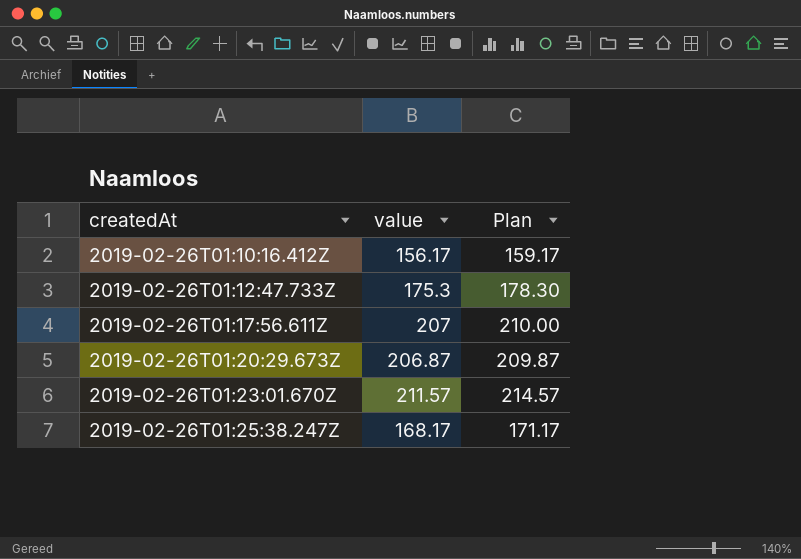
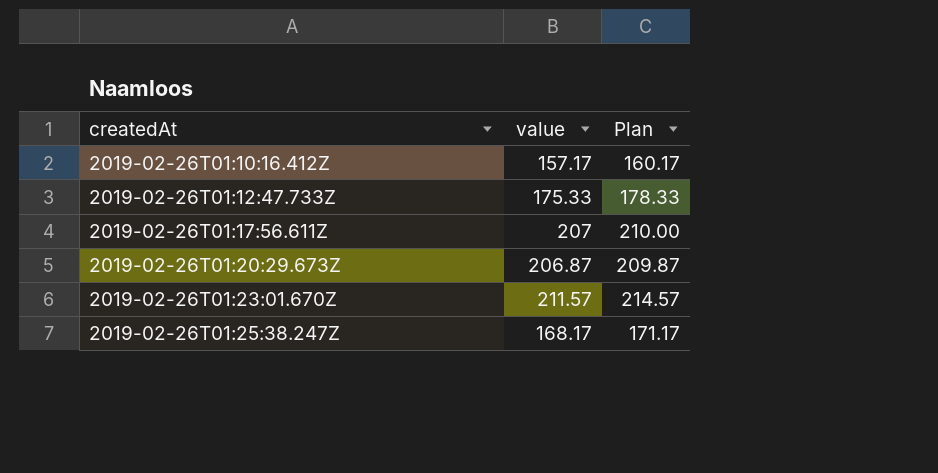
2019-02-26T01:10:16.412Z | value: 156.17 -> 157.17
2019-02-26T01:10:16.412Z | Plan: 159.17 -> 160.17
2019-02-26T01:12:47.733Z | value: 175.3 -> 175.33
2019-02-26T01:12:47.733Z | Plan: 178.30 -> 178.33

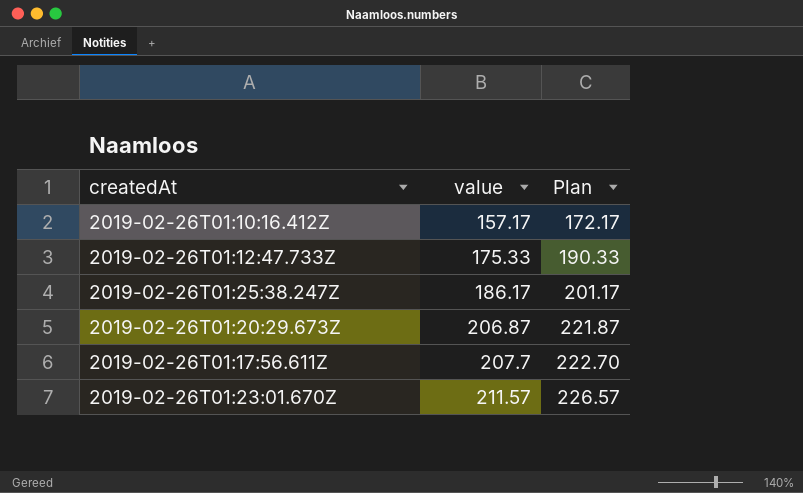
row order: createdAt ascending -> value ascending
column Plan | formula: [value] + 3 -> [value] + 15
2019-02-26T01:25:38.247Z | value: 168.17 -> 186.17
2019-02-26T01:17:56.611Z | value: 207 -> 207.7

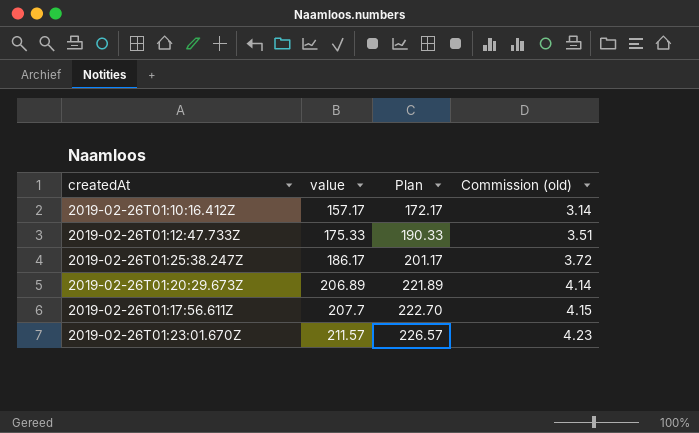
column Commission (old) | formula: none -> [value] * 0.02
2019-02-26T01:20:29.673Z | value: 206.87 -> 206.89
2019-02-26T01:20:29.673Z | Plan: 221.87 -> 221.89

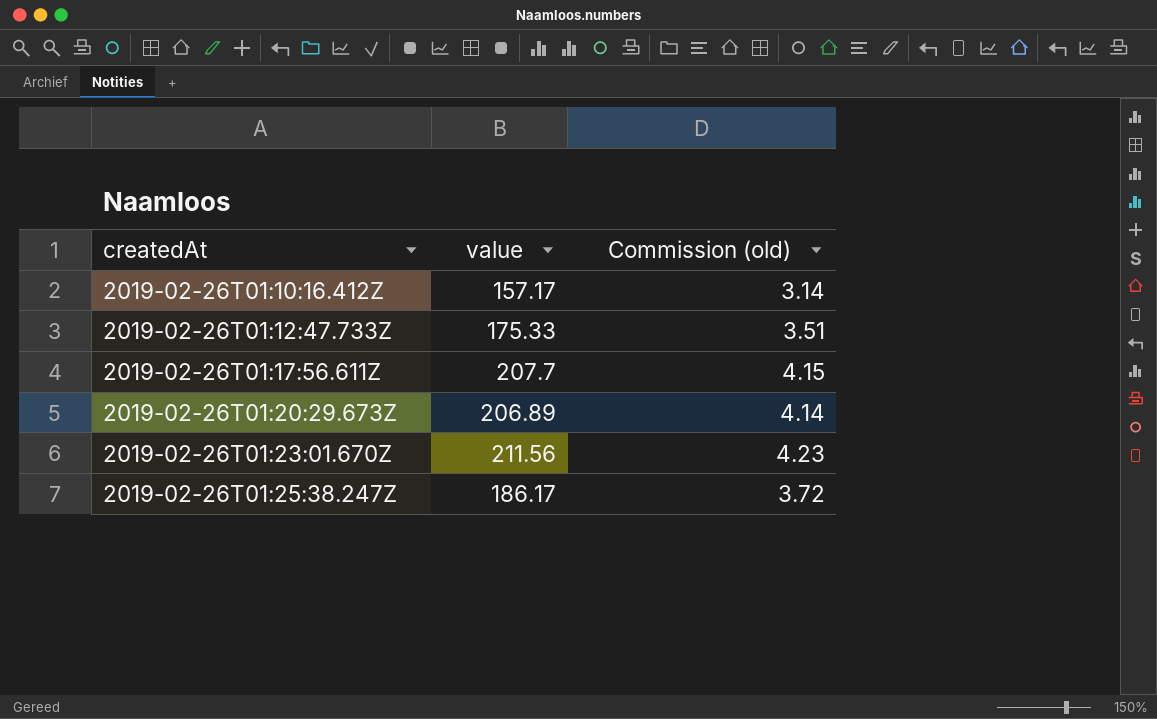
row order: value ascending -> createdAt ascending
column Plan | formula: [value] + 15 -> none
2019-02-26T01:23:01.670Z | value: 211.57 -> 211.56

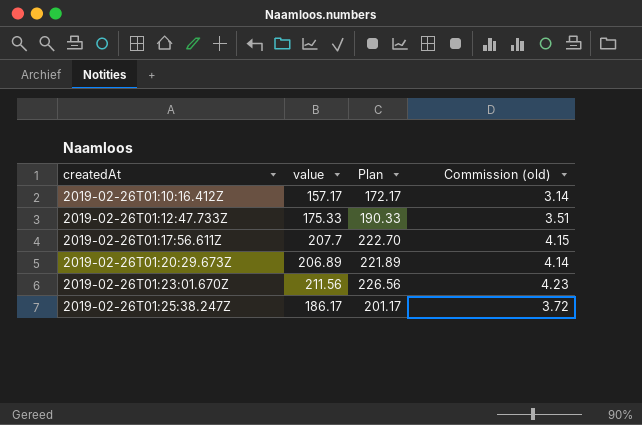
column Plan | formula: none -> [value] + 15

